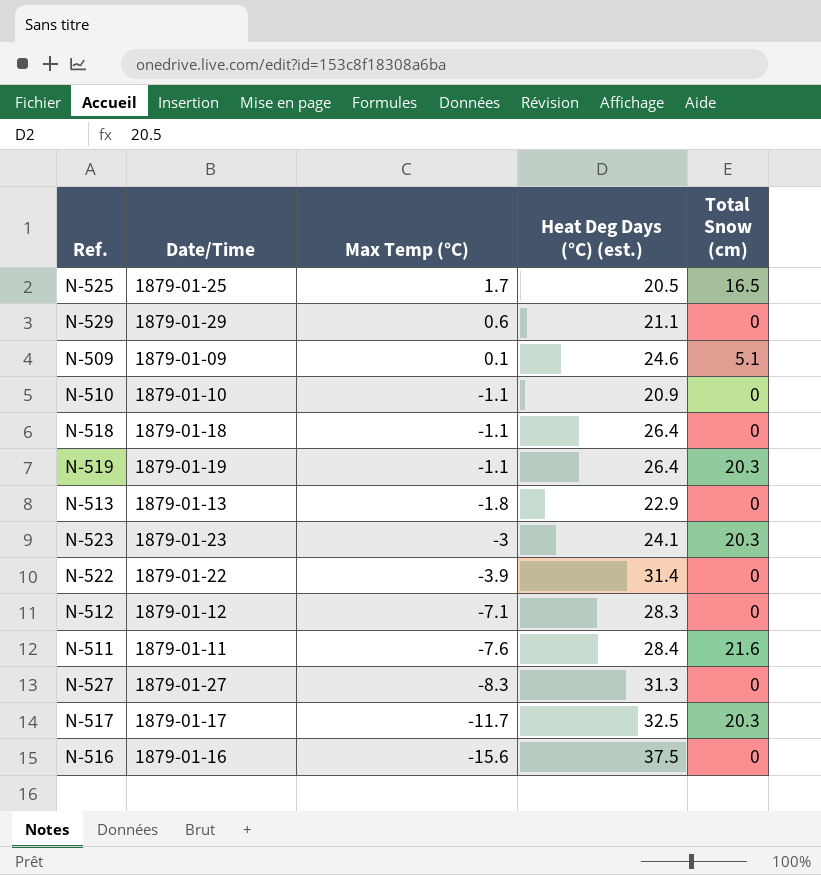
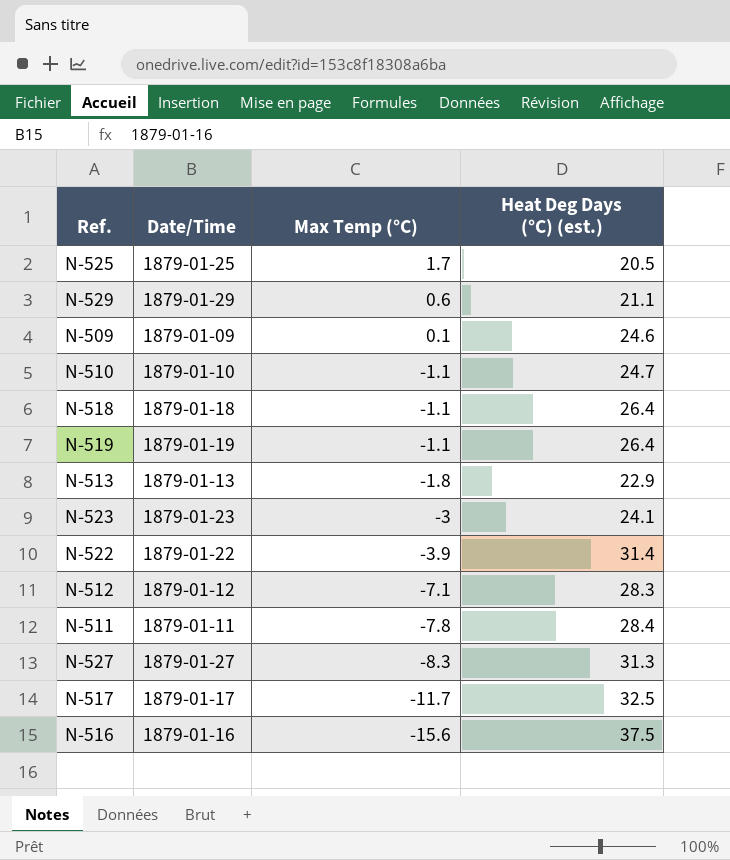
column Total Snow (cm) | position: 5 -> none
N-510 | Heat Deg Days (°C) (est.): 20.9 -> 24.7
N-511 | Max Temp (°C): -7.6 -> -7.8

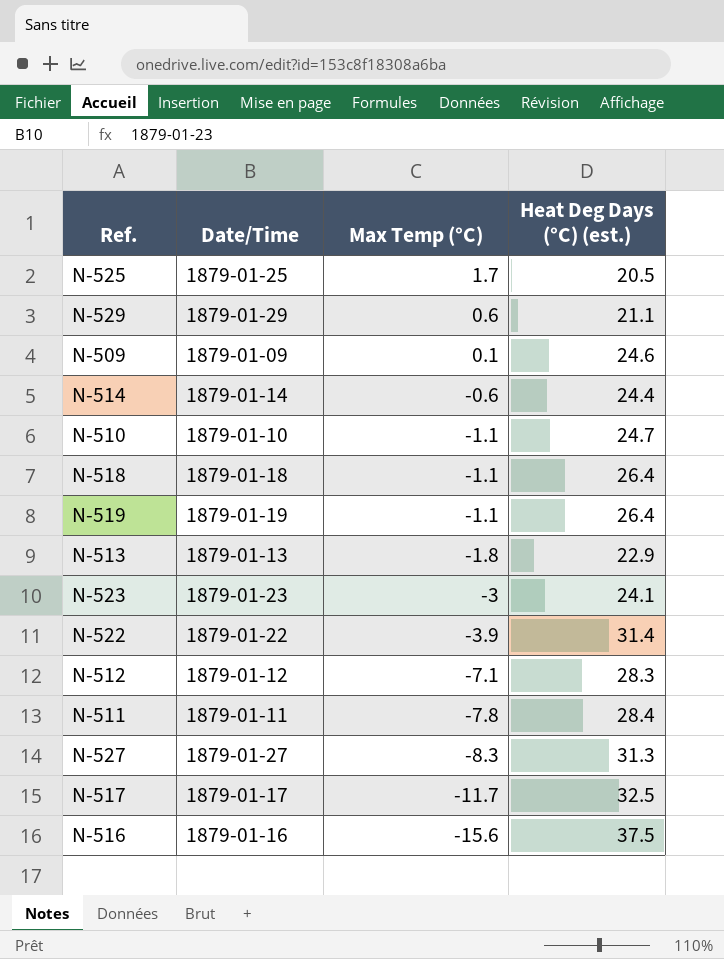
row N-514: none -> 1879-01-14 | -0.6 | 24.4

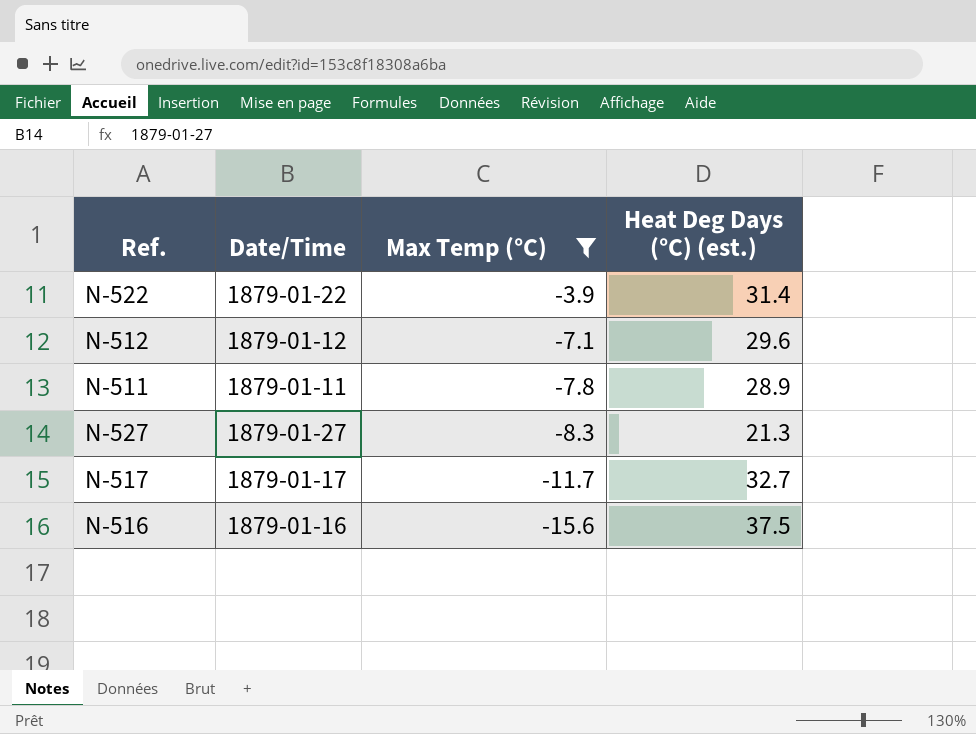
filter: none -> Max Temp (°C) <= -3.9
N-512 | Heat Deg Days (°C) (est.): 28.3 -> 29.6
N-511 | Heat Deg Days (°C) (est.): 28.4 -> 28.9
N-527 | Heat Deg Days (°C) (est.): 31.3 -> 21.3
N-517 | Heat Deg Days (°C) (est.): 32.5 -> 32.7

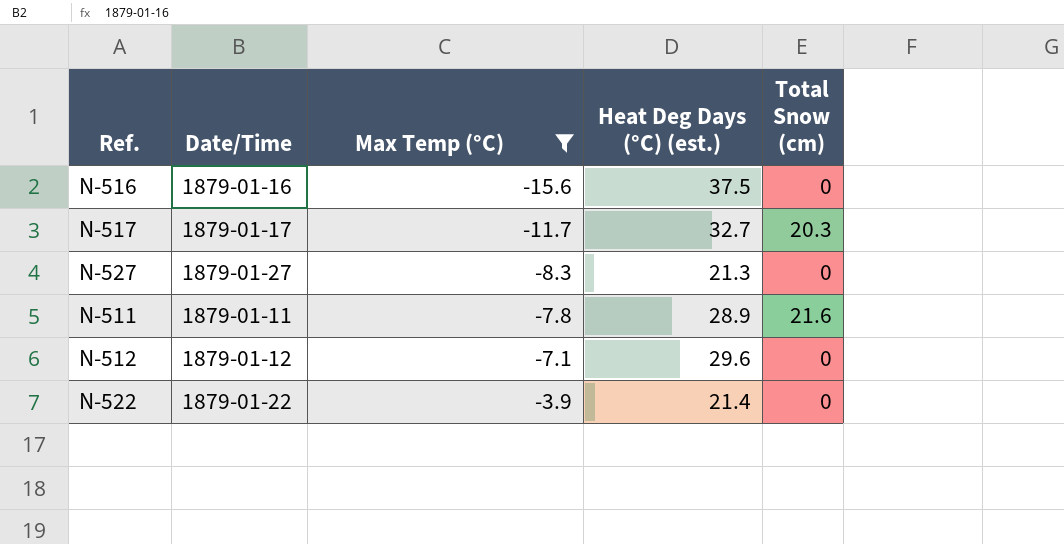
row order: Max Temp (°C) descending -> Max Temp (°C) ascending
column Total Snow (cm) | position: none -> 5
N-522 | Heat Deg Days (°C) (est.): 31.4 -> 21.4

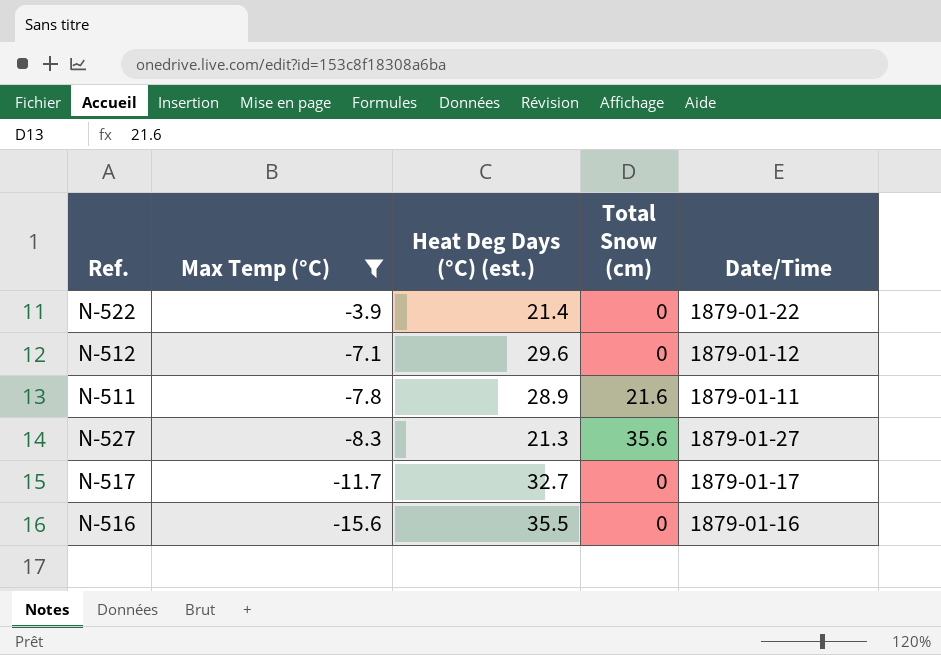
row order: Max Temp (°C) ascending -> Max Temp (°C) descending
column Date/Time | position: 2 -> 5
N-527 | Total Snow (cm): 0 -> 35.6
N-517 | Total Snow (cm): 20.3 -> 0
N-516 | Heat Deg Days (°C) (est.): 37.5 -> 35.5

